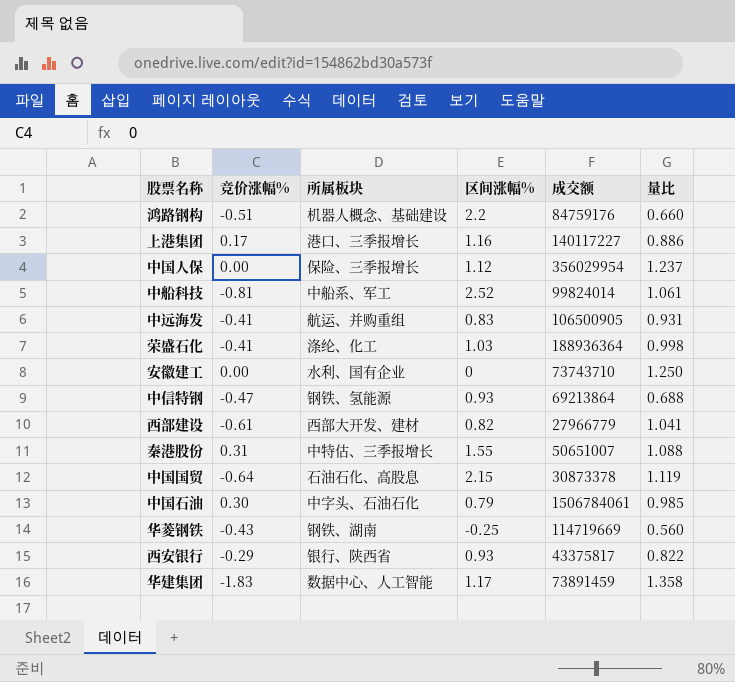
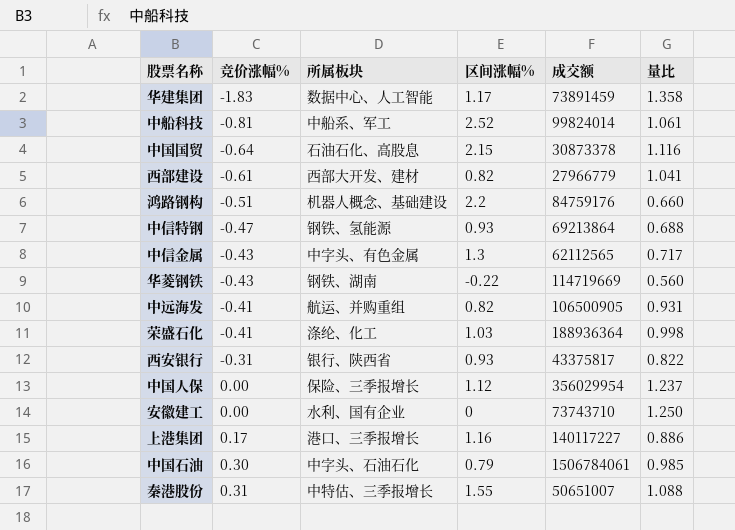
row order: none -> 竞价涨幅% ascending
中国国贸 | 量比: 1.119 -> 1.116
row 中信金属: none -> -0.43 | 中字头、有色金属 | 1.3 | 62112565 | 0.717
华菱钢铁 | 区间涨幅%: -0.25 -> -0.22
中远海发 | 区间涨幅%: 0.83 -> 0.82
西安银行 | 竞价涨幅%: -0.29 -> -0.31

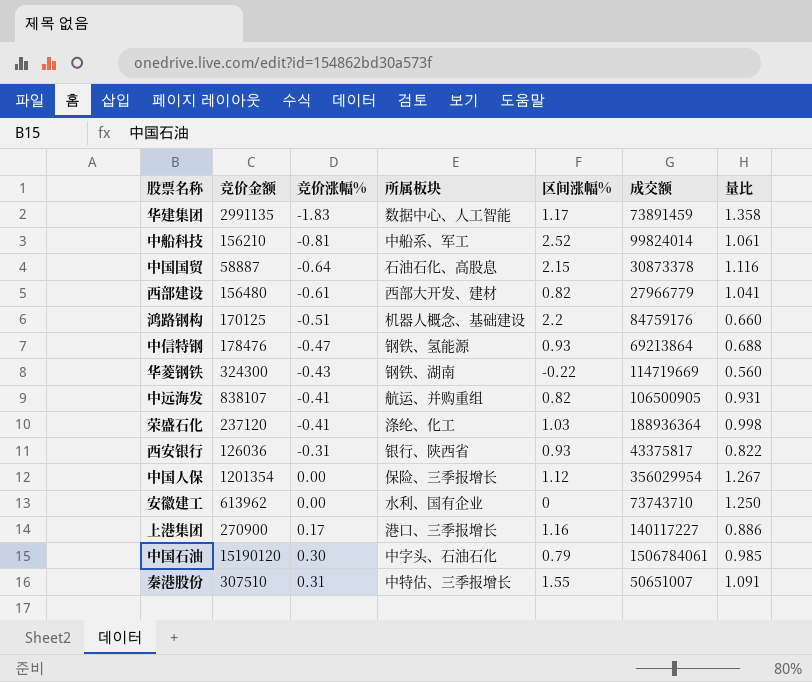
column 竞价金额 | position: none -> 2
row 中信金属: -0.43 | 中字头、有色金属 | 1.3 | 62112565 | 0.717 -> none
中国人保 | 量比: 1.237 -> 1.267
秦港股份 | 量比: 1.088 -> 1.091

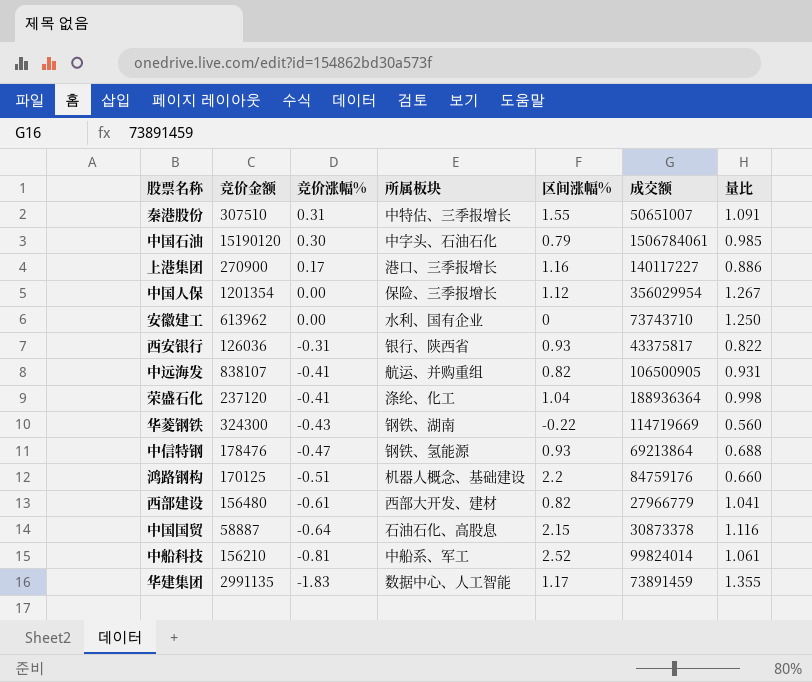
row order: 竞价涨幅% ascending -> 竞价涨幅% descending
荣盛石化 | 区间涨幅%: 1.03 -> 1.04
华建集团 | 量比: 1.358 -> 1.355

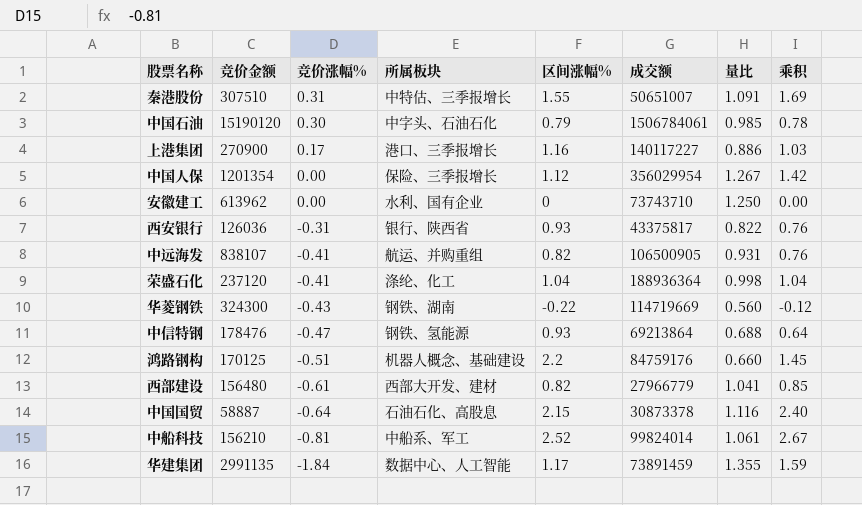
column 乘积 | formula: none -> [区间涨幅%] * [量比]
华建集团 | 竞价涨幅%: -1.83 -> -1.84

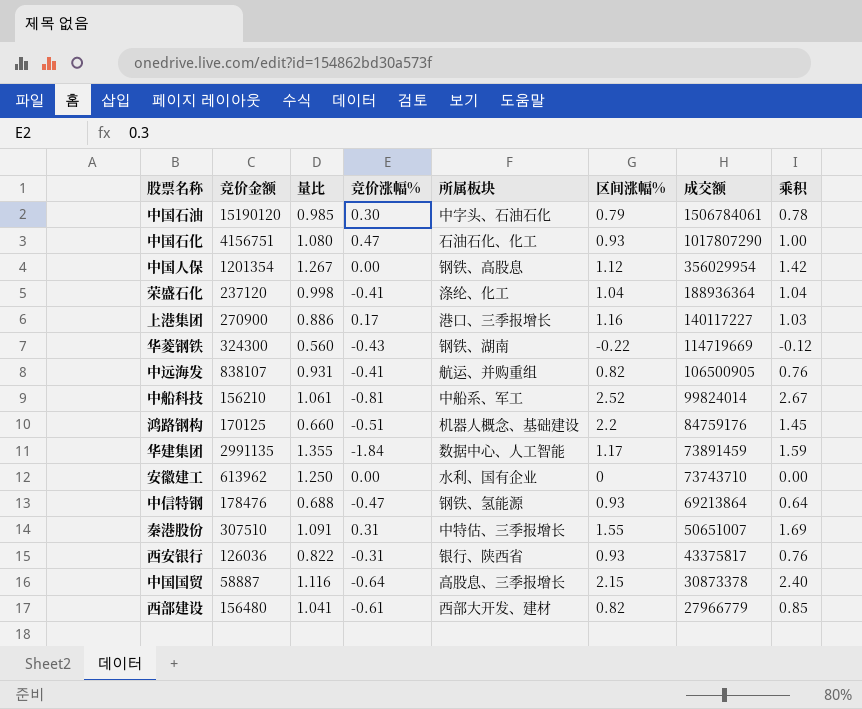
row order: 竞价涨幅% descending -> 成交额 descending
column 量比 | position: 7 -> 3
row 中国石化: none -> 4156751 | 1.080 | 0.47 | 石油石化、化工 | 0.93 | 1017807290 | 1.00
中国人保 | 所属板块: 保险、三季报增长 -> 钢铁、高股息
中国国贸 | 所属板块: 石油石化、高股息 -> 高股息、三季报增长

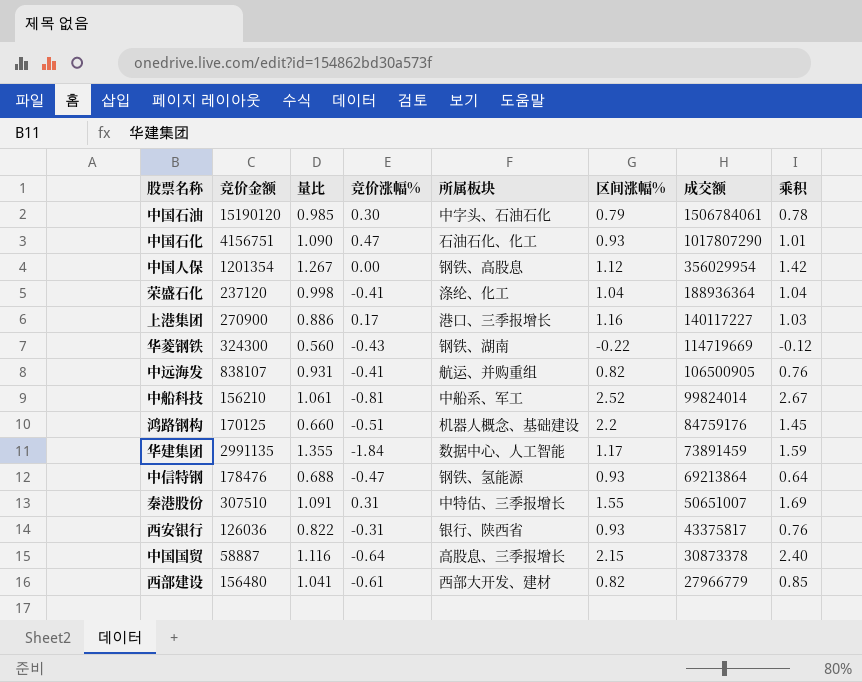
row 安徽建工: 613962 | 1.250 | 0.00 | 水利、国有企业 | 0 | 73743710 | 0.00 -> none
中国石化 | 量比: 1.080 -> 1.090
中国石化 | 乘积: 1.00 -> 1.01

